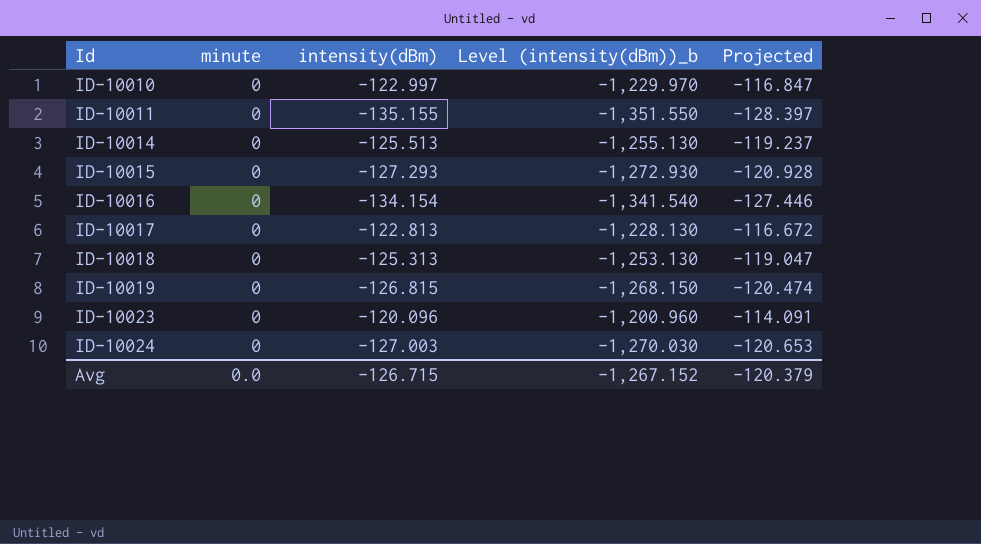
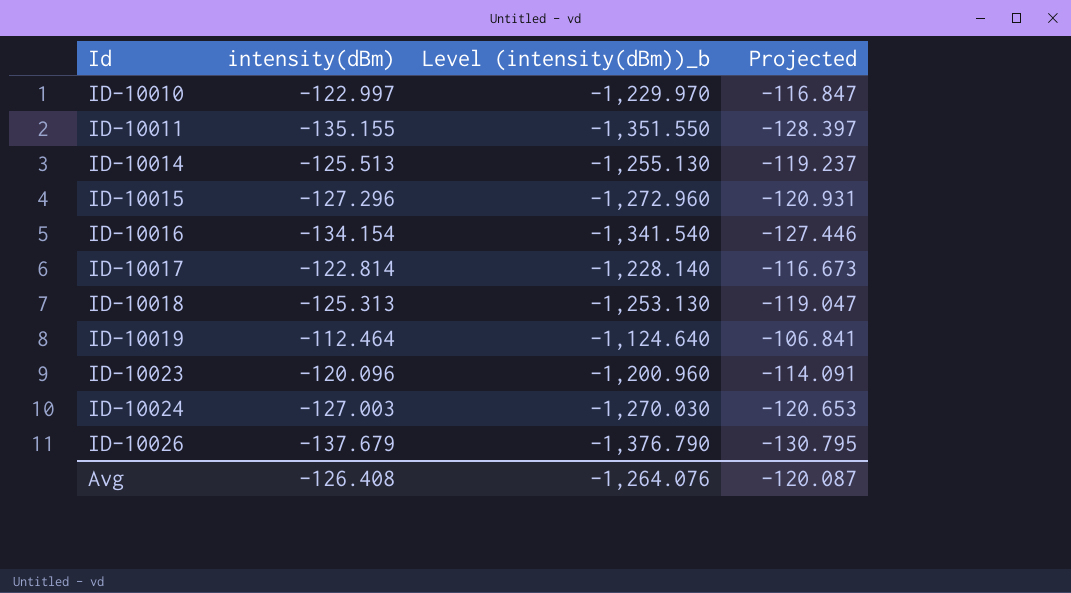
column minute | position: 2 -> none
ID-10015 | intensity(dBm): -127.293 -> -127.296
ID-10015 | Level (intensity(dBm))_b: -1,272.930 -> -1,272.960
ID-10015 | Projected: -120.928 -> -120.931
ID-10017 | intensity(dBm): -122.813 -> -122.814
ID-10017 | Level (intensity(dBm))_b: -1,228.130 -> -1,228.140
ID-10017 | Projected: -116.672 -> -116.673
ID-10019 | intensity(dBm): -126.815 -> -112.464
ID-10019 | Level (intensity(dBm))_b: -1,268.150 -> -1,124.640
ID-10019 | Projected: -120.474 -> -106.841
row ID-10026: none -> -137.679 | -1,376.790 | -130.795
Avg | intensity(dBm): -126.715 -> -126.408
Avg | Level (intensity(dBm))_b: -1,267.152 -> -1,264.076
Avg | Projected: -120.379 -> -120.087

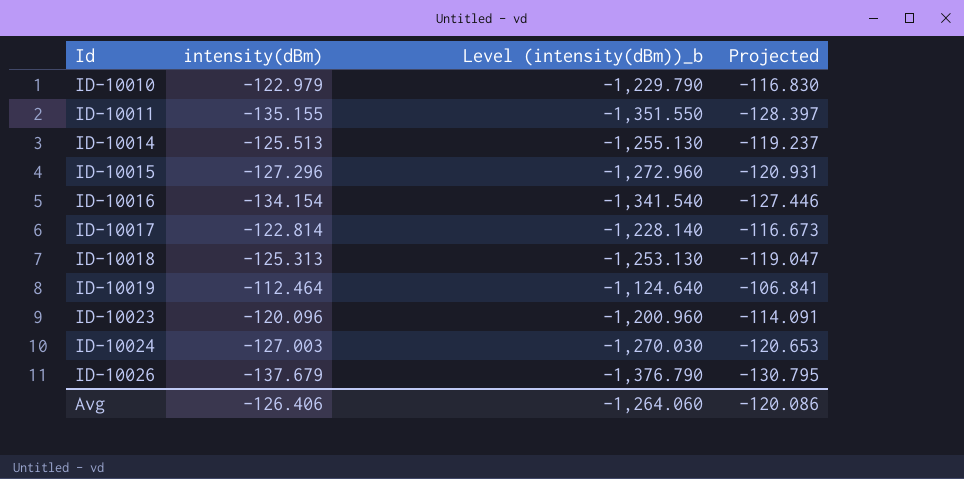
ID-10010 | intensity(dBm): -122.997 -> -122.979
ID-10010 | Level (intensity(dBm))_b: -1,229.970 -> -1,229.790
ID-10010 | Projected: -116.847 -> -116.830
Avg | intensity(dBm): -126.408 -> -126.406
Avg | Level (intensity(dBm))_b: -1,264.076 -> -1,264.060
Avg | Projected: -120.087 -> -120.086

